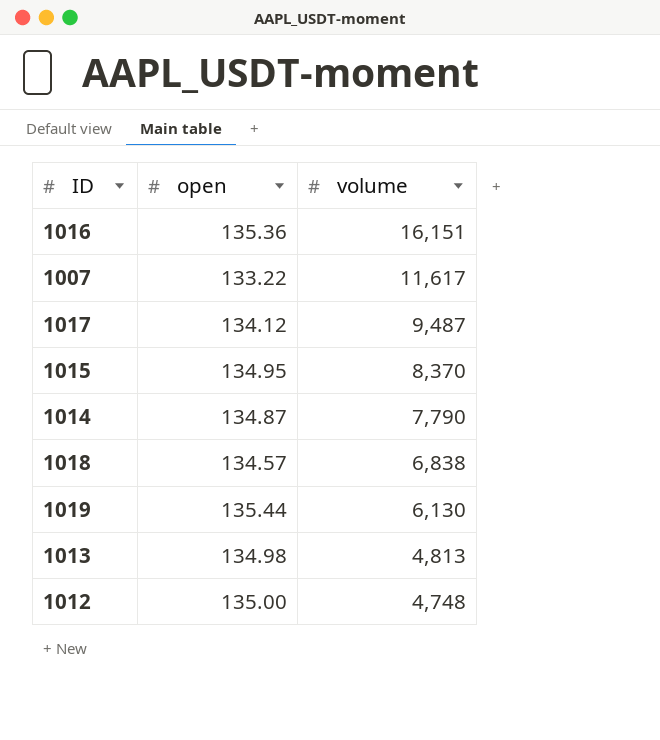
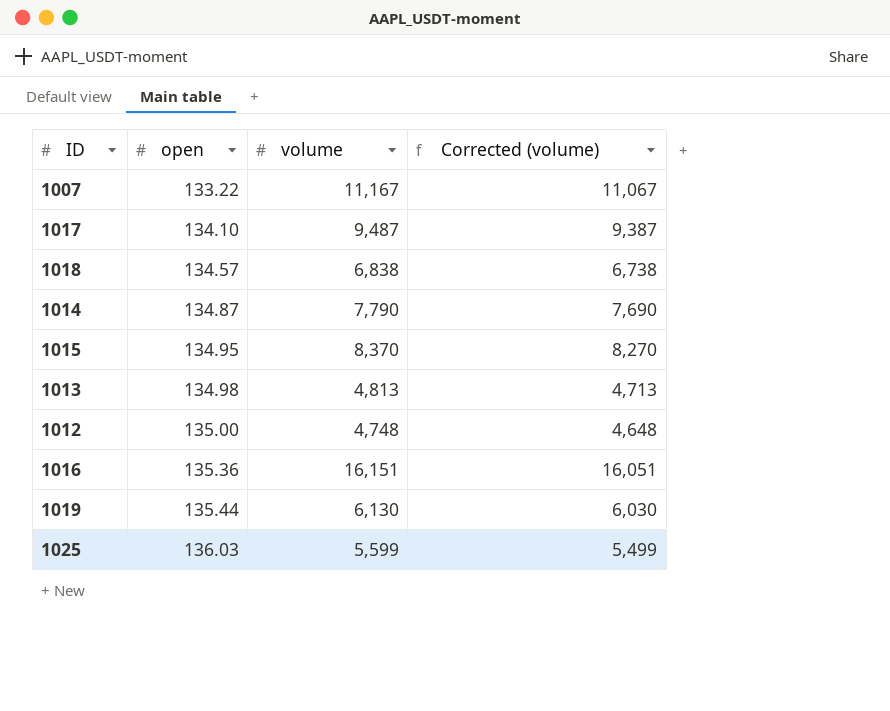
row order: volume descending -> open ascending
column Corrected (volume) | formula: none -> [volume] - 100
1007 | volume: 11,617 -> 11,167
1017 | open: 134.12 -> 134.10
row 1025: none -> 136.03 | 5,599 | 5,499

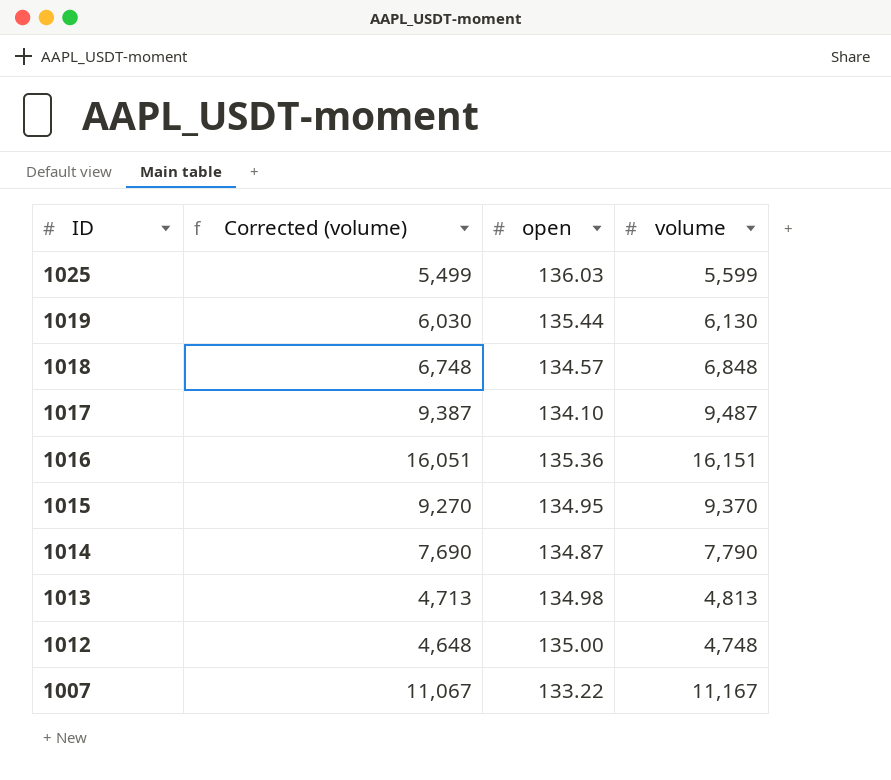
row order: open ascending -> ID descending
column Corrected (volume) | position: 4 -> 2
1018 | Corrected (volume): 6,738 -> 6,748
1018 | volume: 6,838 -> 6,848
1015 | Corrected (volume): 8,270 -> 9,270
1015 | volume: 8,370 -> 9,370

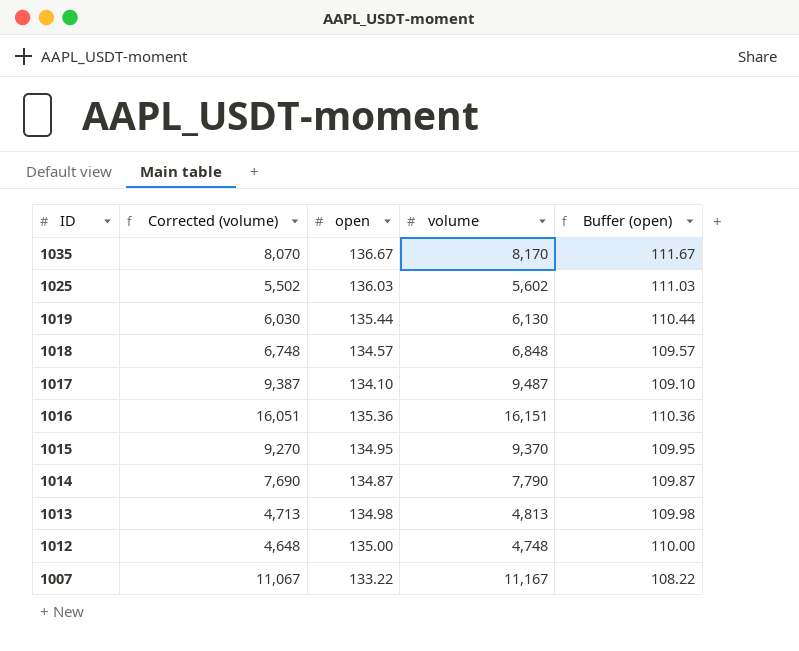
column Buffer (open) | formula: none -> [open] - 25
row 1035: none -> 8,070 | 136.67 | 8,170 | 111.67
1025 | Corrected (volume): 5,499 -> 5,502
1025 | volume: 5,599 -> 5,602

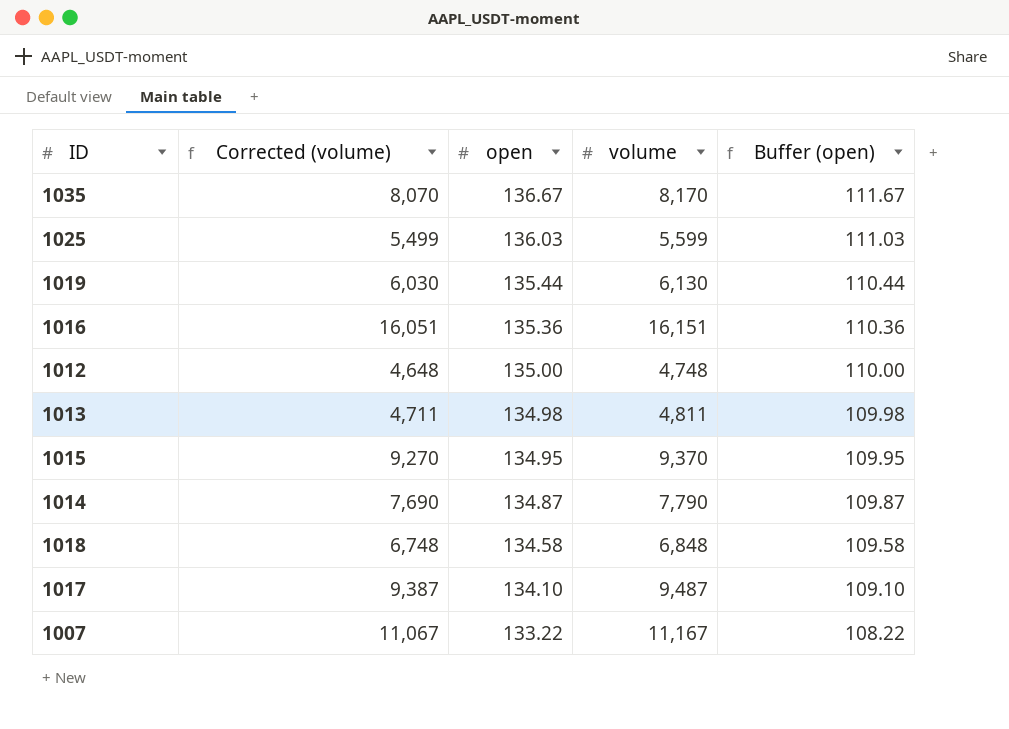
row order: ID descending -> open descending
1025 | Corrected (volume): 5,502 -> 5,499
1025 | volume: 5,602 -> 5,599
1013 | Corrected (volume): 4,713 -> 4,711
1013 | volume: 4,813 -> 4,811
1018 | open: 134.57 -> 134.58
1018 | Buffer (open): 109.57 -> 109.58

